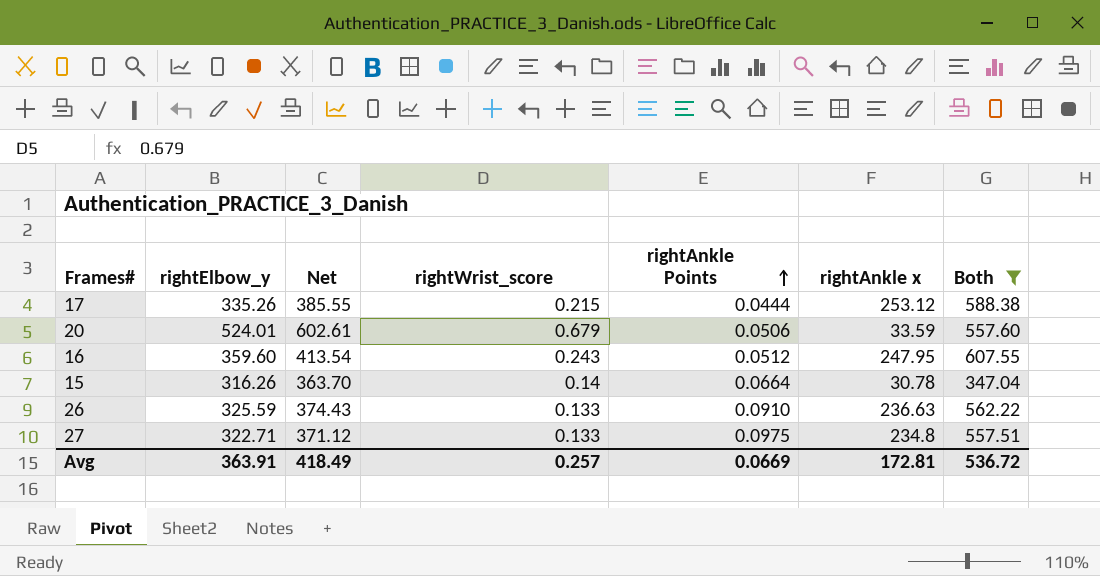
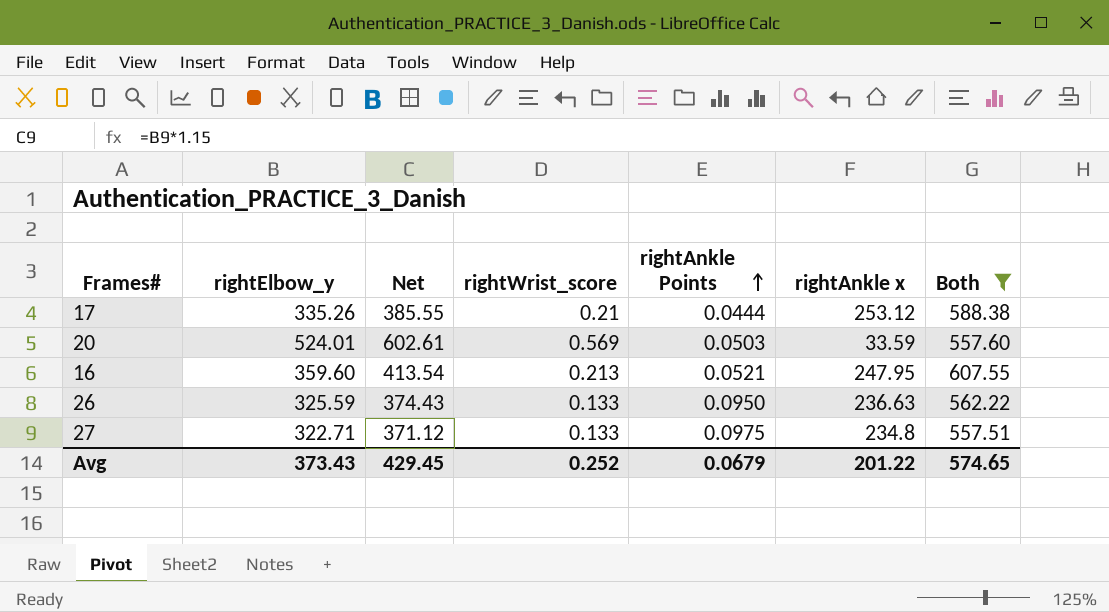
row 15: 316.26 | 363.70 | 0.14 | 0.0664 | 30.78 | 347.04 -> none
17 | rightWrist_score: 0.215 -> 0.21
20 | rightWrist_score: 0.679 -> 0.569
20 | rightAnkle Points: 0.0506 -> 0.0503
16 | rightWrist_score: 0.243 -> 0.213
16 | rightAnkle Points: 0.0512 -> 0.0521
26 | rightAnkle Points: 0.0910 -> 0.0950
Avg | rightElbow_y: 363.91 -> 373.43
Avg | Net: 418.49 -> 429.45
Avg | rightWrist_score: 0.257 -> 0.252
Avg | rightAnkle Points: 0.0669 -> 0.0679
Avg | rightAnkle x: 172.81 -> 201.22
Avg | Both: 536.72 -> 574.65

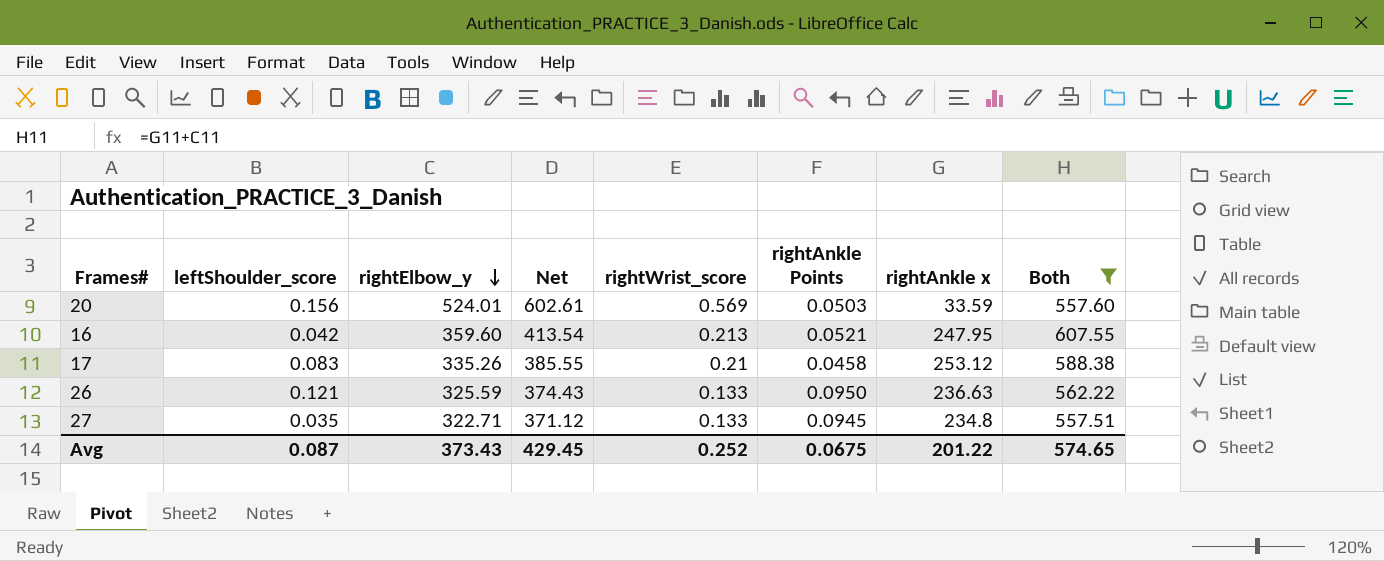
row order: rightAnkle Points ascending -> rightElbow_y descending
column leftShoulder_score | position: none -> 2
17 | rightAnkle Points: 0.0444 -> 0.0458
27 | rightAnkle Points: 0.0975 -> 0.0945
Avg | rightAnkle Points: 0.0679 -> 0.0675

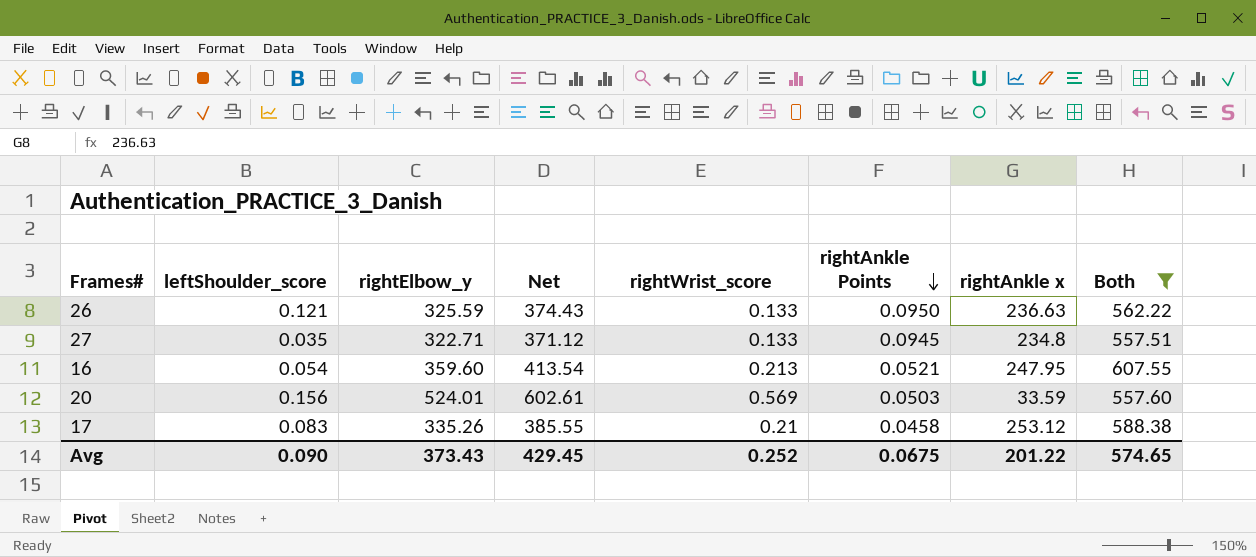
row order: rightElbow_y descending -> rightAnkle Points descending
16 | leftShoulder_score: 0.042 -> 0.054
Avg | leftShoulder_score: 0.087 -> 0.090

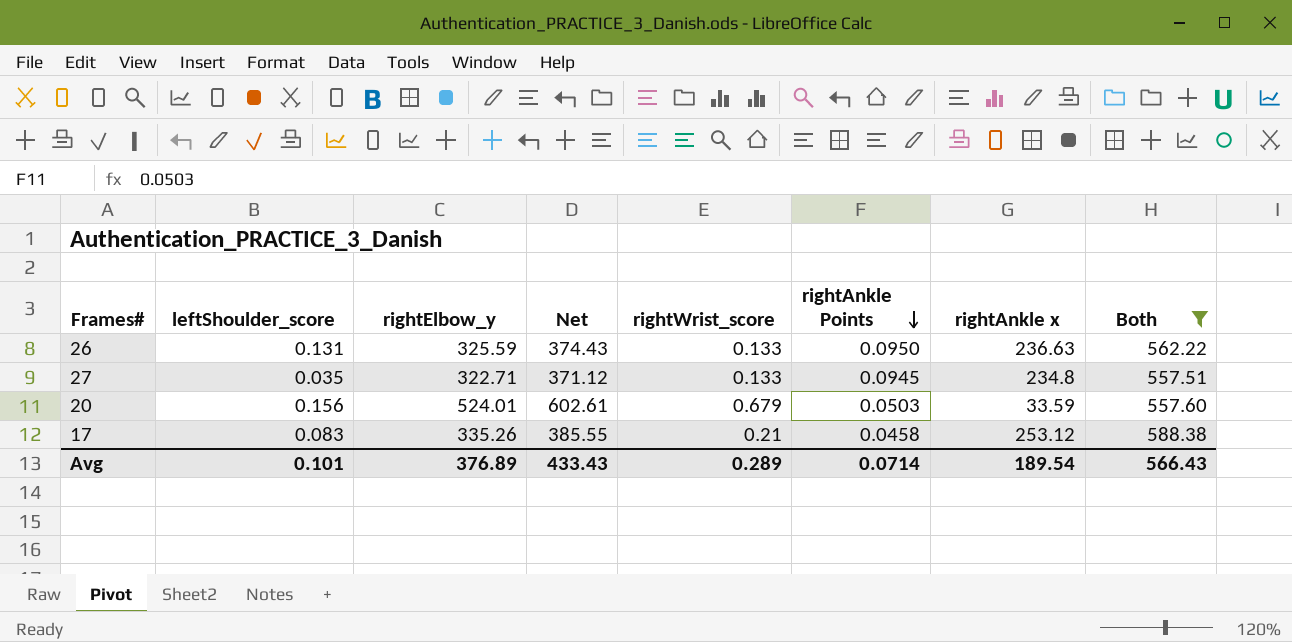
row 16: 0.054 | 359.60 | 413.54 | 0.213 | 0.0521 | 247.95 | 607.55 -> none
26 | leftShoulder_score: 0.121 -> 0.131
20 | rightWrist_score: 0.569 -> 0.679
Avg | leftShoulder_score: 0.090 -> 0.101
Avg | rightElbow_y: 373.43 -> 376.89
Avg | Net: 429.45 -> 433.43
Avg | rightWrist_score: 0.252 -> 0.289
Avg | rightAnkle Points: 0.0675 -> 0.0714
Avg | rightAnkle x: 201.22 -> 189.54
Avg | Both: 574.65 -> 566.43

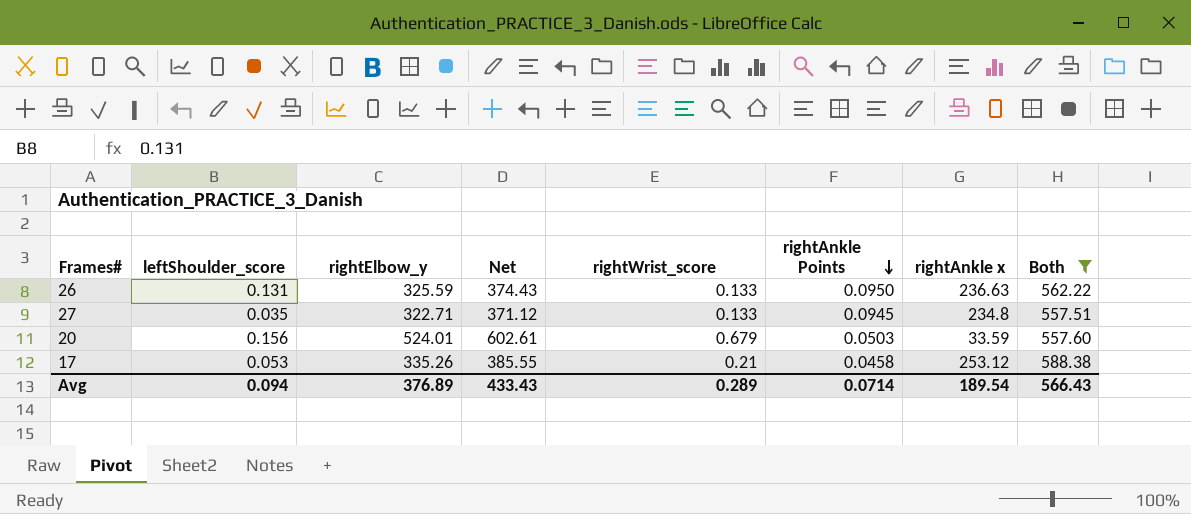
17 | leftShoulder_score: 0.083 -> 0.053
Avg | leftShoulder_score: 0.101 -> 0.094

